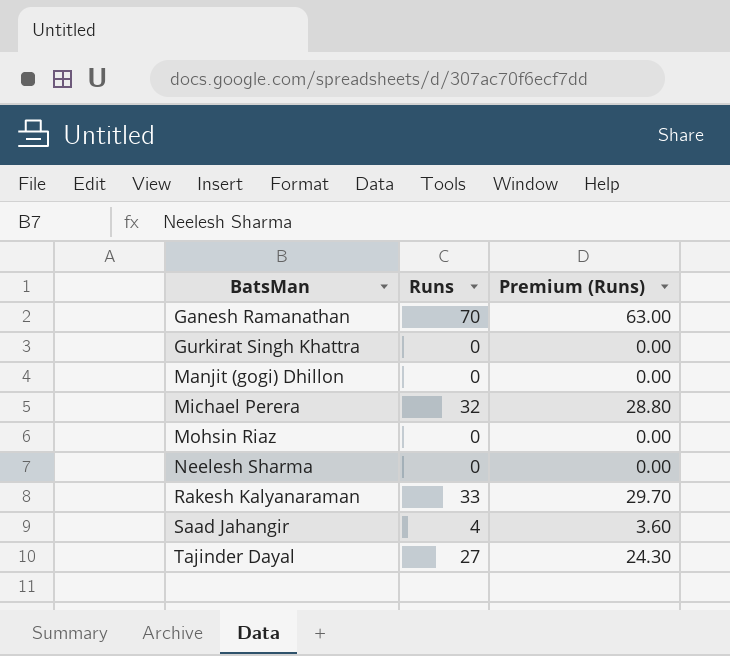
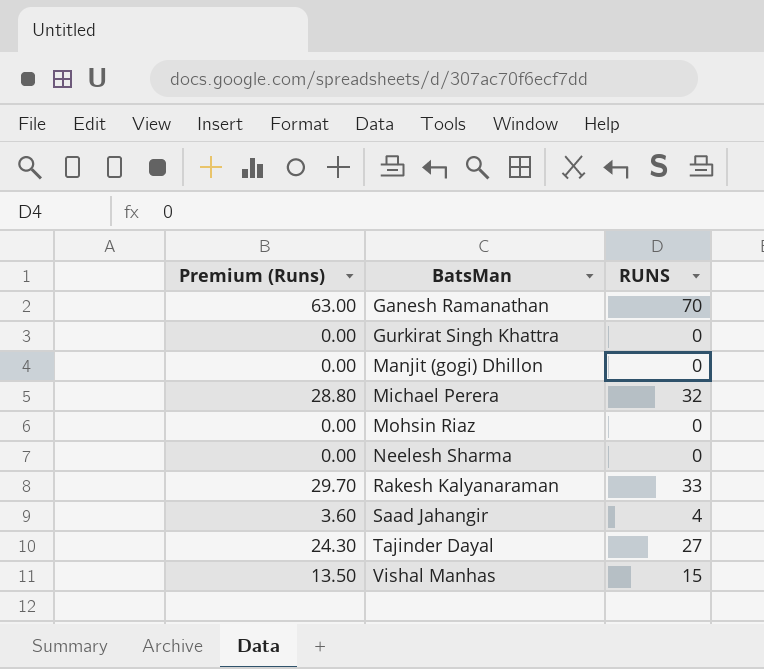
column Premium (Runs) | position: 3 -> 1
column name: Runs -> RUNS
row Vishal Manhas: none -> 13.50 | 15

